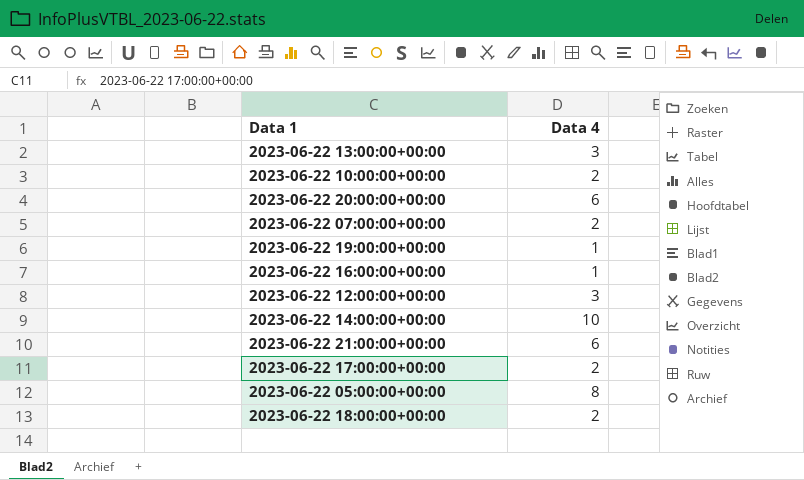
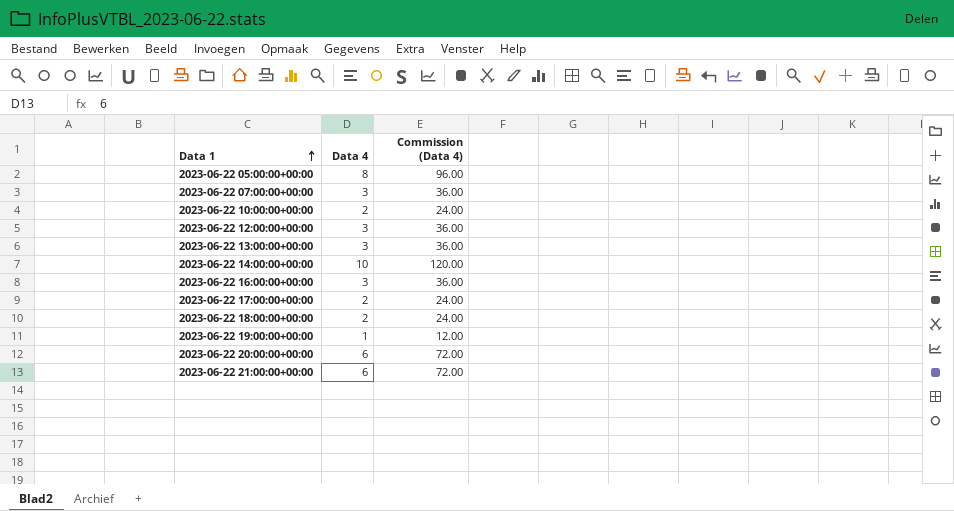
row order: none -> Data 1 ascending
column Commission (Data 4) | formula: none -> [Data 4] * 12
2023-06-22 07:00:00+00:00 | Data 4: 2 -> 3
2023-06-22 16:00:00+00:00 | Data 4: 1 -> 3

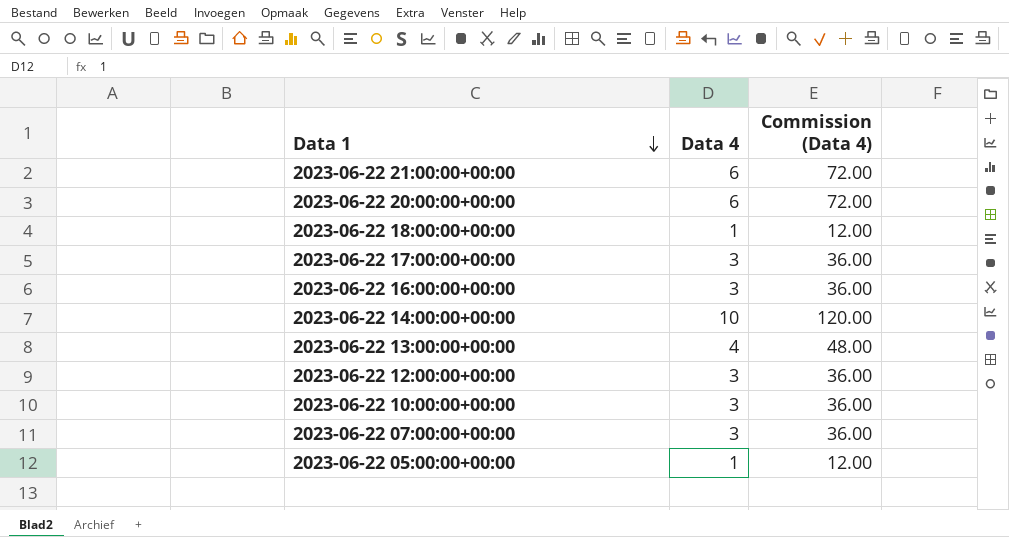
row order: Data 1 ascending -> Data 1 descending
row 2023-06-22 19:00:00+00:00: 1 | 12.00 -> none
2023-06-22 18:00:00+00:00 | Data 4: 2 -> 1
2023-06-22 18:00:00+00:00 | Commission (Data 4): 24.00 -> 12.00
2023-06-22 17:00:00+00:00 | Data 4: 2 -> 3
2023-06-22 17:00:00+00:00 | Commission (Data 4): 24.00 -> 36.00
2023-06-22 13:00:00+00:00 | Data 4: 3 -> 4
2023-06-22 13:00:00+00:00 | Commission (Data 4): 36.00 -> 48.00
2023-06-22 10:00:00+00:00 | Data 4: 2 -> 3
2023-06-22 10:00:00+00:00 | Commission (Data 4): 24.00 -> 36.00
2023-06-22 05:00:00+00:00 | Data 4: 8 -> 1
2023-06-22 05:00:00+00:00 | Commission (Data 4): 96.00 -> 12.00

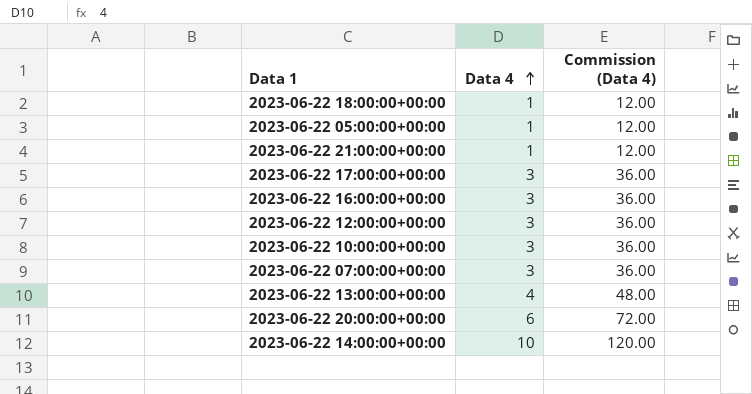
row order: Data 1 descending -> Data 4 ascending
2023-06-22 21:00:00+00:00 | Data 4: 6 -> 1
2023-06-22 21:00:00+00:00 | Commission (Data 4): 72.00 -> 12.00

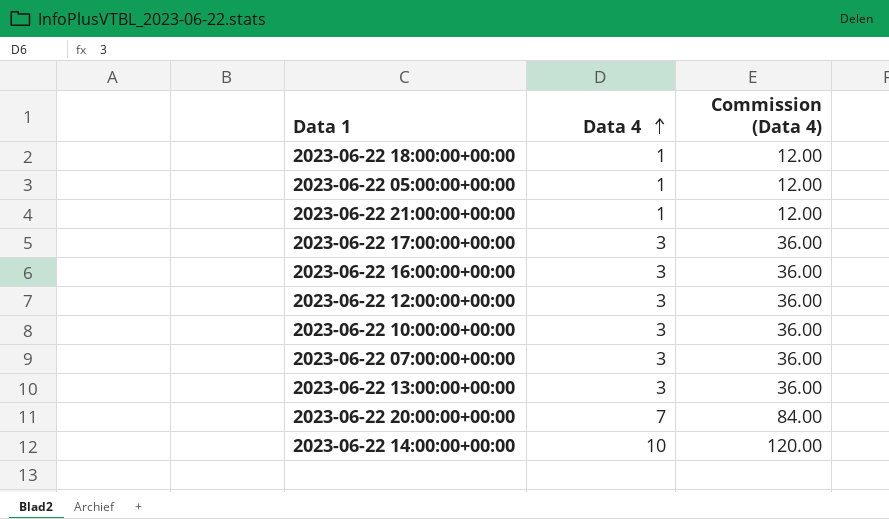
2023-06-22 13:00:00+00:00 | Data 4: 4 -> 3
2023-06-22 13:00:00+00:00 | Commission (Data 4): 48.00 -> 36.00
2023-06-22 20:00:00+00:00 | Data 4: 6 -> 7
2023-06-22 20:00:00+00:00 | Commission (Data 4): 72.00 -> 84.00

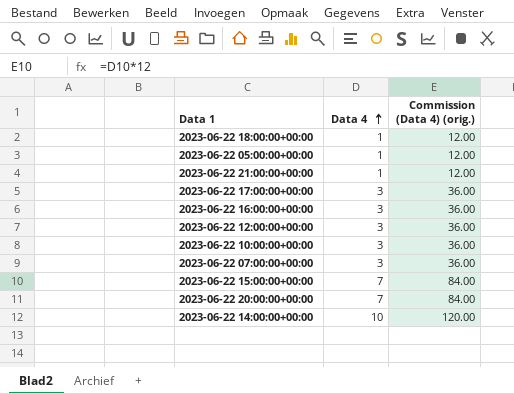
column name: Commission (Data 4) -> Commission (Data 4) (orig.)
row 2023-06-22 13:00:00+00:00: 3 | 36.00 -> none
row 2023-06-22 15:00:00+00:00: none -> 7 | 84.00

